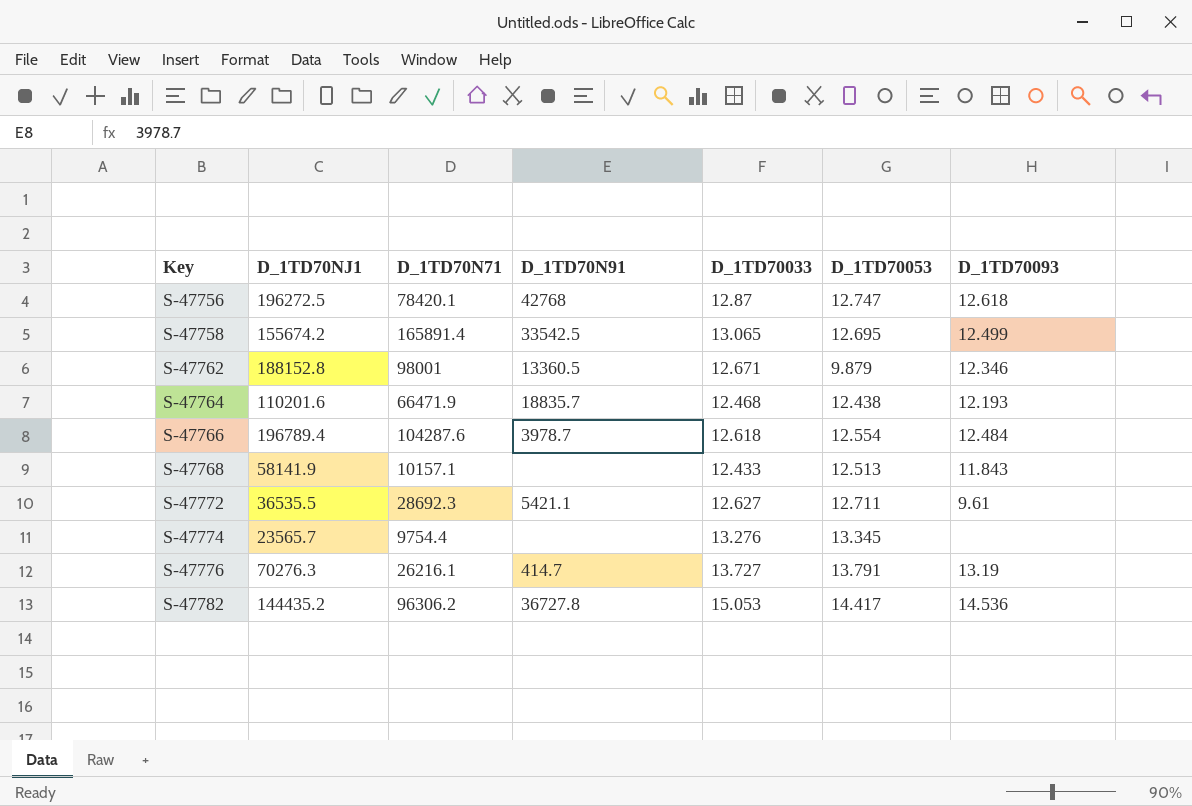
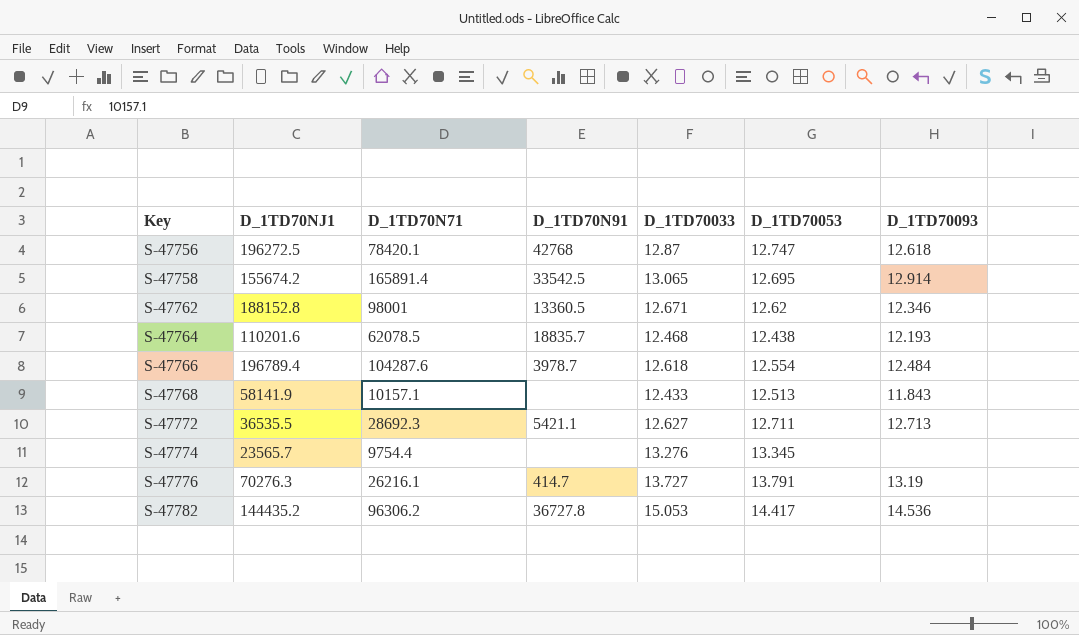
S-47758 | D_1TD70093: 12.499 -> 12.914
S-47762 | D_1TD70053: 9.879 -> 12.62
S-47764 | D_1TD70N71: 66471.9 -> 62078.5
S-47772 | D_1TD70093: 9.61 -> 12.713

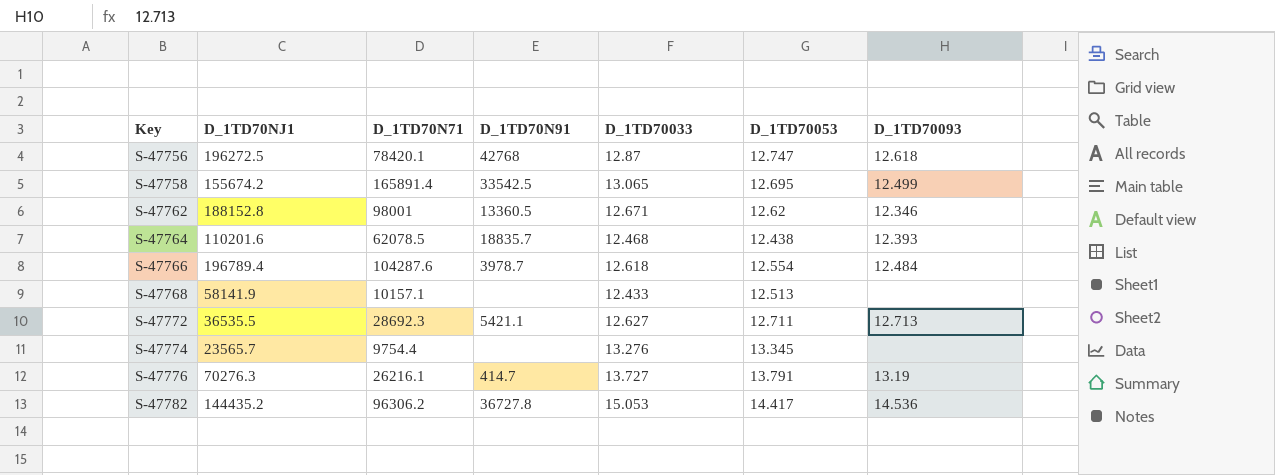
S-47758 | D_1TD70093: 12.914 -> 12.499
S-47764 | D_1TD70093: 12.193 -> 12.393
S-47768 | D_1TD70093: 11.843 -> none

